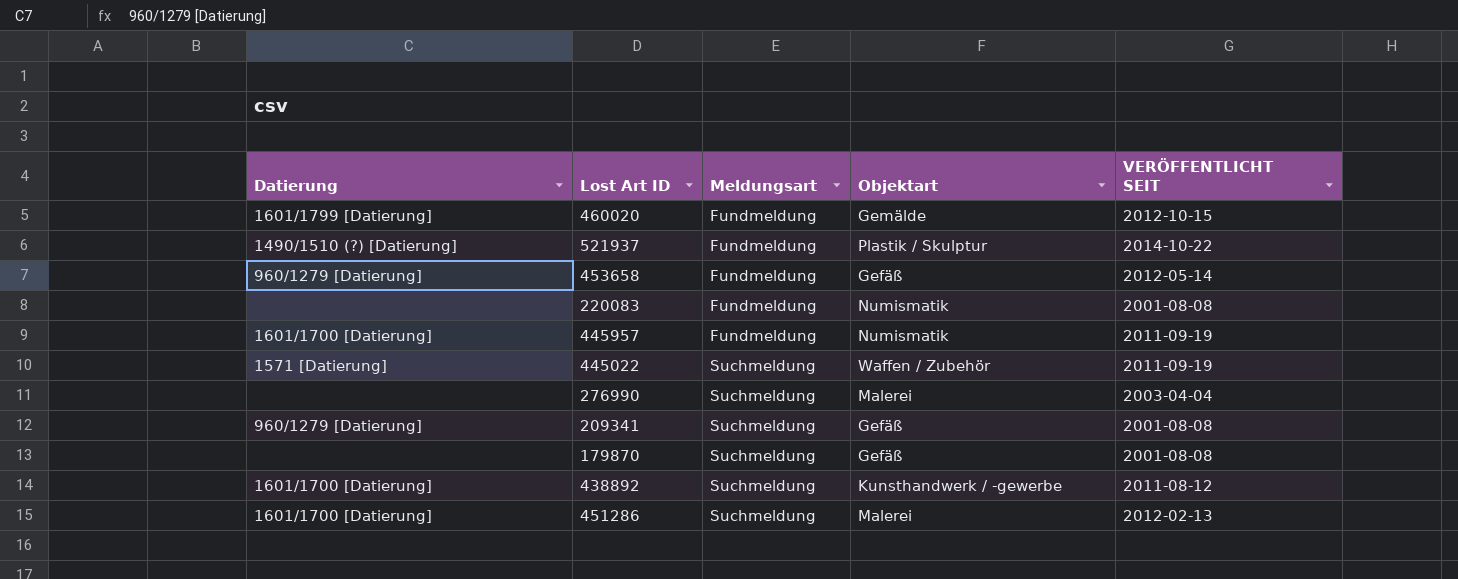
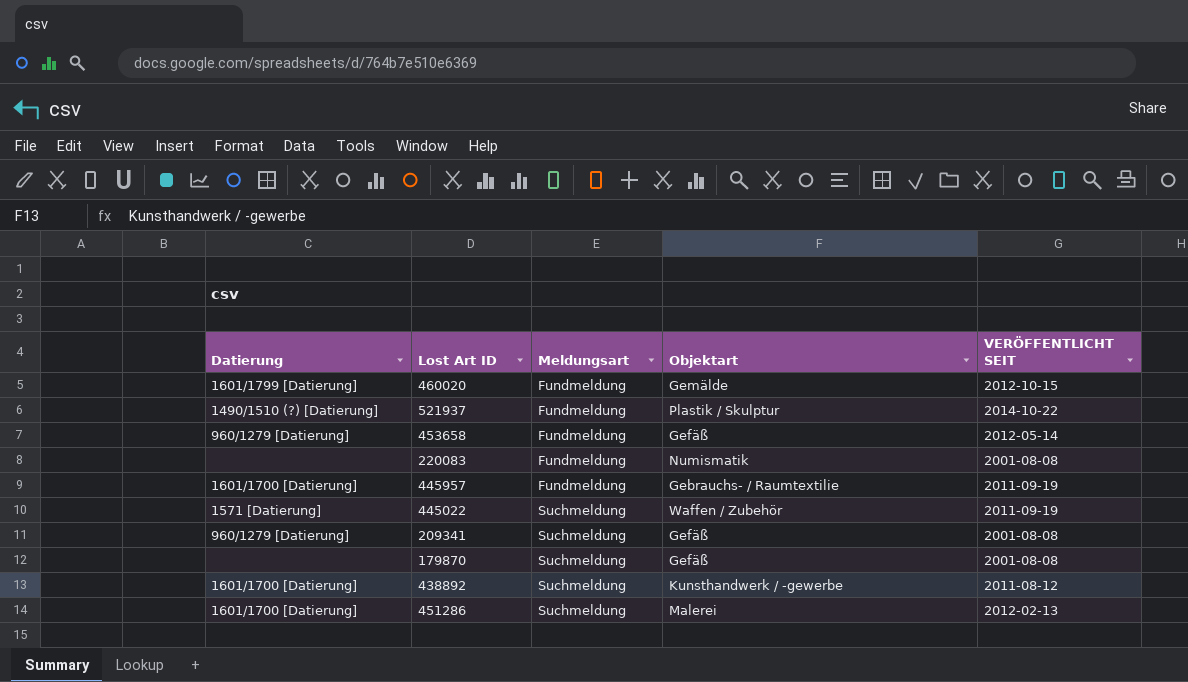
row 276990: none | Suchmeldung | Malerei | 2003-04-04 -> none
445957 | Objektart: Numismatik -> Gebrauchs- / Raumtextilie

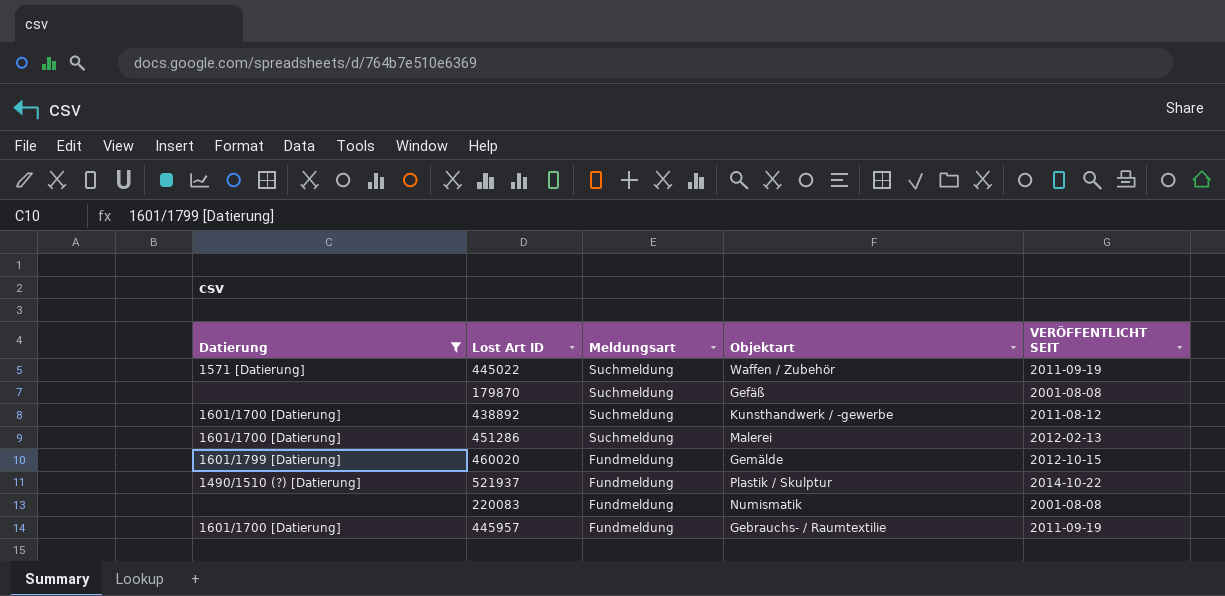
filter: none -> Datierung != 960/1279 [Datierung]
row order: Meldungsart ascending -> Meldungsart descending

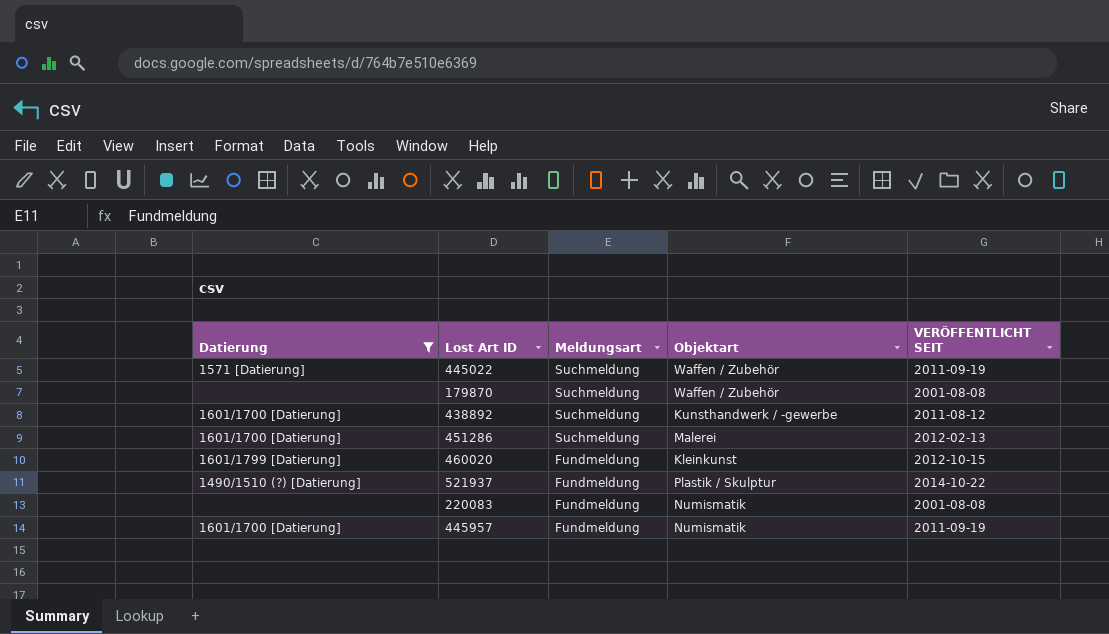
179870 | Objektart: Gefäß -> Waffen / Zubehör
460020 | Objektart: Gemälde -> Kleinkunst
445957 | Objektart: Gebrauchs- / Raumtextilie -> Numismatik

